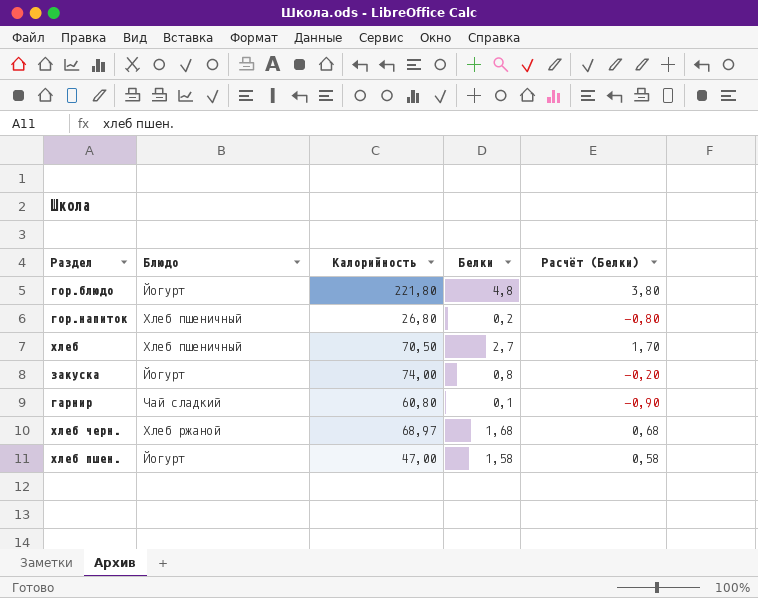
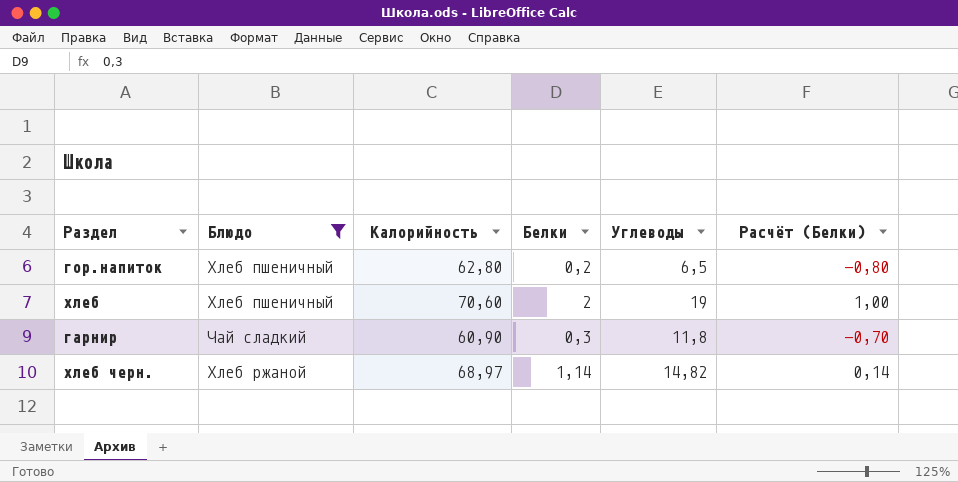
filter: none -> Блюдо != Йогурт
column Углеводы | position: none -> 5
гор.напиток | Калорийность: 26,80 -> 62,80
хлеб | Калорийность: 70,50 -> 70,60
хлеб | Белки: 2,7 -> 2
хлеб | Расчёт (Белки): 1,70 -> 1,00
гарнир | Калорийность: 60,80 -> 60,90
гарнир | Белки: 0,1 -> 0,3
гарнир | Расчёт (Белки): -0,90 -> -0,70
хлеб черн. | Белки: 1,68 -> 1,14
хлеб черн. | Расчёт (Белки): 0,68 -> 0,14

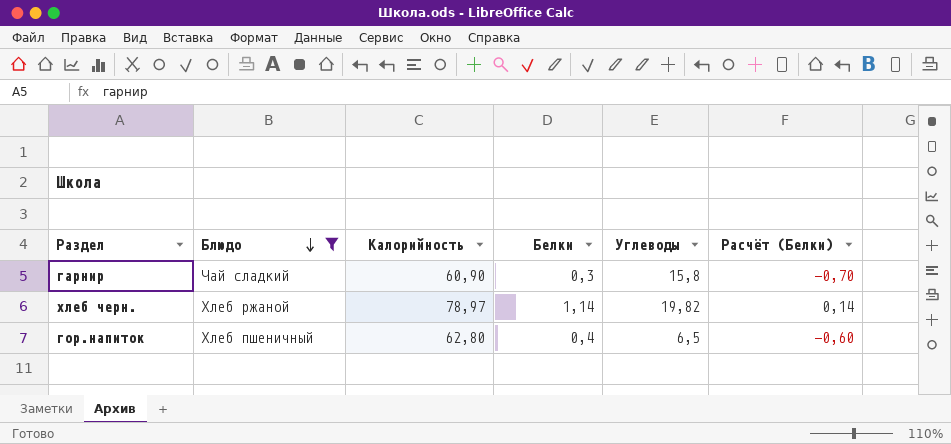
row order: none -> Блюдо descending
row хлеб: Хлеб пшеничный | 70,60 | 2 | 19 | 1,00 -> none
гарнир | Углеводы: 11,8 -> 15,8
хлеб черн. | Калорийность: 68,97 -> 78,97
хлеб черн. | Углеводы: 14,82 -> 19,82
гор.напиток | Белки: 0,2 -> 0,4
гор.напиток | Расчёт (Белки): -0,80 -> -0,60

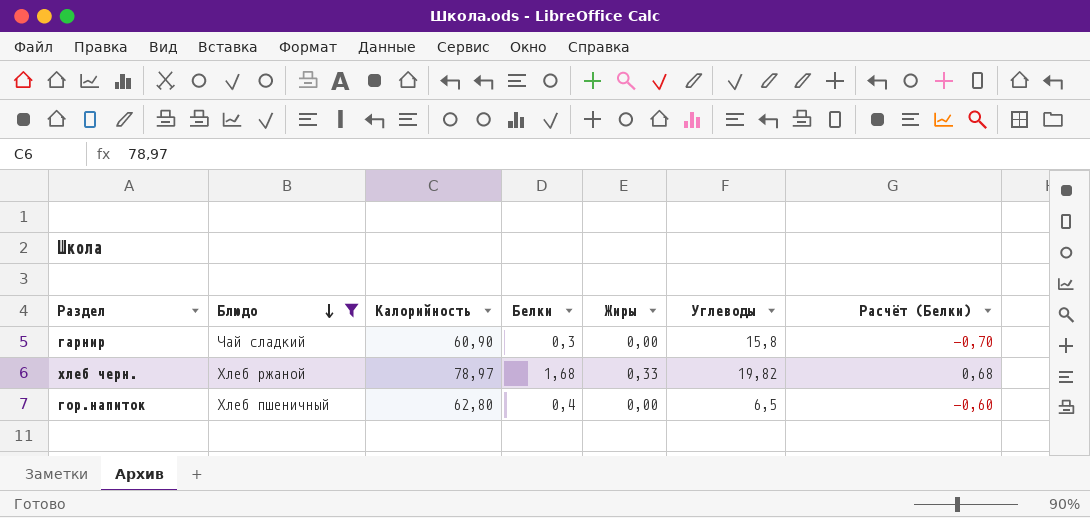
column Жиры | position: none -> 5
хлеб черн. | Белки: 1,14 -> 1,68
хлеб черн. | Расчёт (Белки): 0,14 -> 0,68

